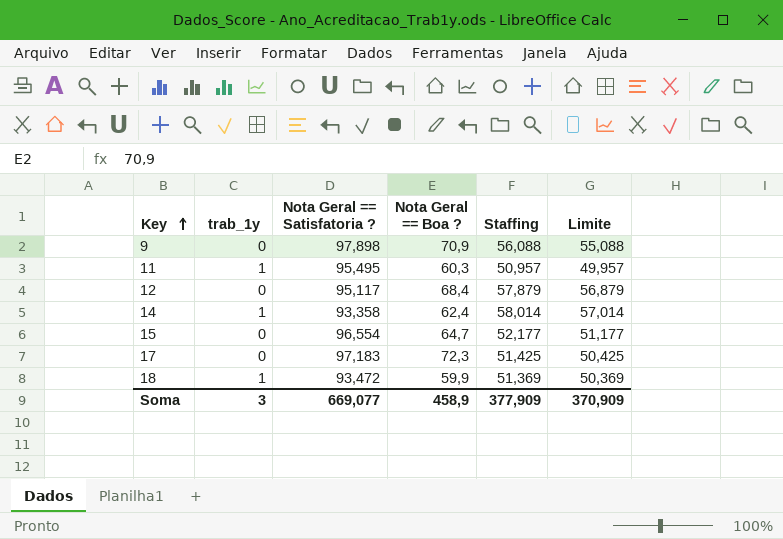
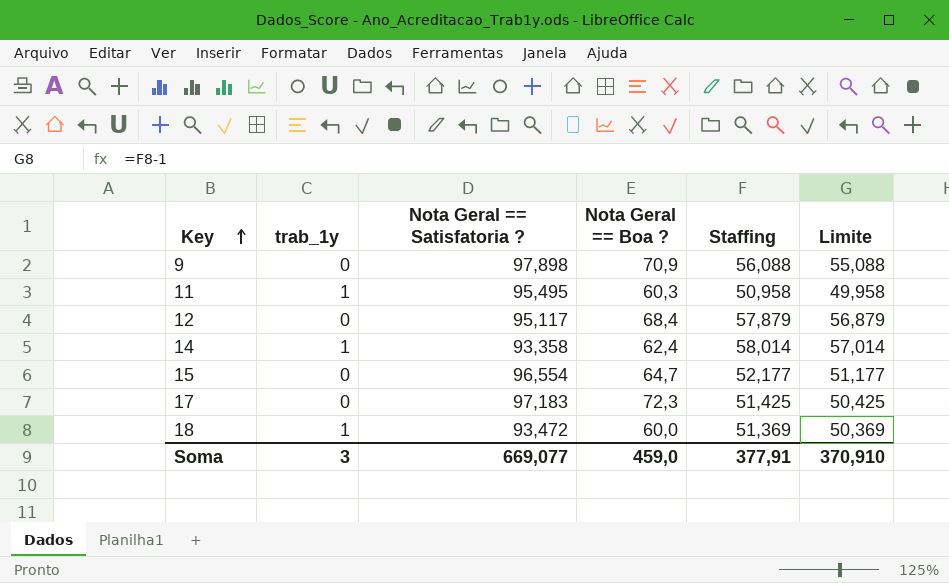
11 | Staffing: 50,957 -> 50,958
11 | Limite: 49,957 -> 49,958
18 | Nota Geral == Boa ?: 59,9 -> 60,0
Soma | Nota Geral == Boa ?: 458,9 -> 459,0
Soma | Staffing: 377,909 -> 377,91
Soma | Limite: 370,909 -> 370,910

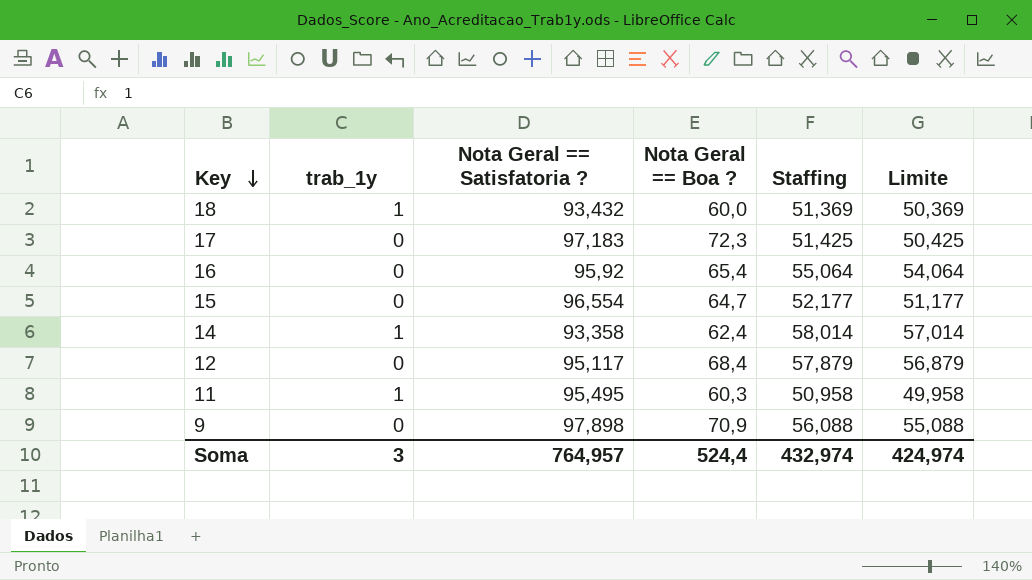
row order: Key ascending -> Key descending
18 | Nota Geral == Satisfatoria ?: 93,472 -> 93,432
row 16: none -> 0 | 95,92 | 65,4 | 55,064 | 54,064
Soma | Nota Geral == Satisfatoria ?: 669,077 -> 764,957
Soma | Nota Geral == Boa ?: 459,0 -> 524,4
Soma | Staffing: 377,91 -> 432,974
Soma | Limite: 370,910 -> 424,974

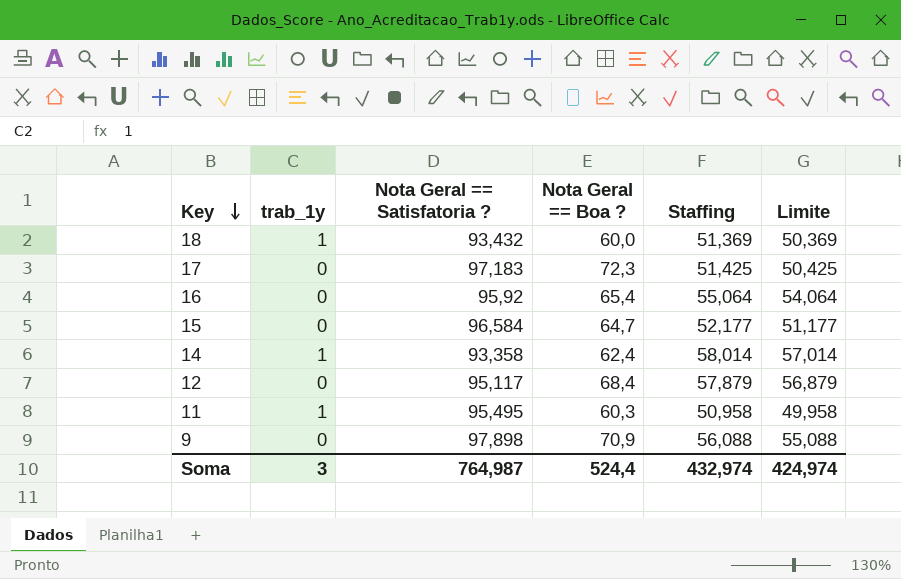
15 | Nota Geral == Satisfatoria ?: 96,554 -> 96,584
Soma | Nota Geral == Satisfatoria ?: 764,957 -> 764,987

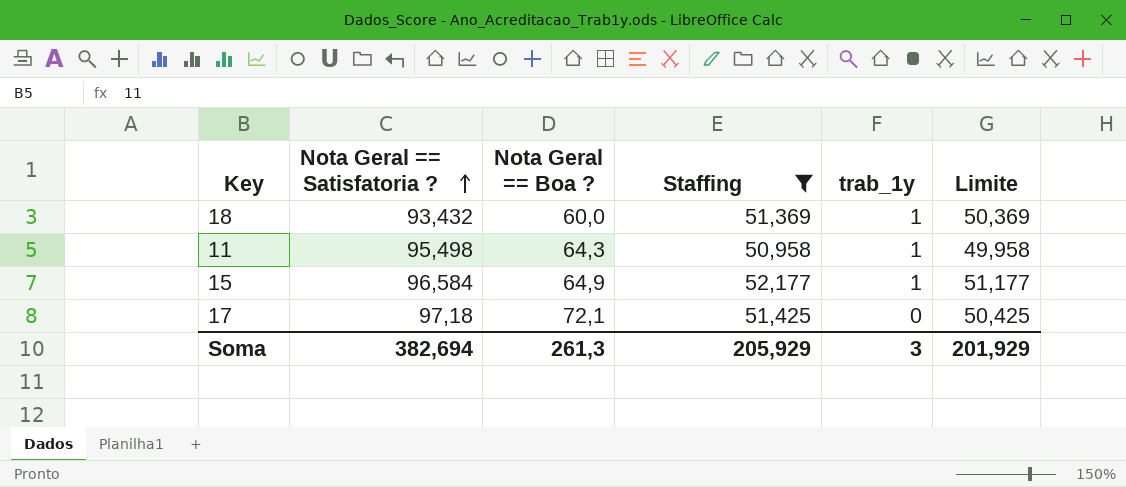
filter: none -> Staffing <= 52,177
row order: Key descending -> Nota Geral == Satisfatoria ? ascending
column trab_1y | position: 2 -> 5
11 | Nota Geral == Satisfatoria ?: 95,495 -> 95,498
11 | Nota Geral == Boa ?: 60,3 -> 64,3
15 | Nota Geral == Boa ?: 64,7 -> 64,9
15 | trab_1y: 0 -> 1
17 | Nota Geral == Satisfatoria ?: 97,183 -> 97,18
17 | Nota Geral == Boa ?: 72,3 -> 72,1
Soma | Nota Geral == Satisfatoria ?: 764,987 -> 382,694
Soma | Nota Geral == Boa ?: 524,4 -> 261,3
Soma | Staffing: 432,974 -> 205,929
Soma | Limite: 424,974 -> 201,929

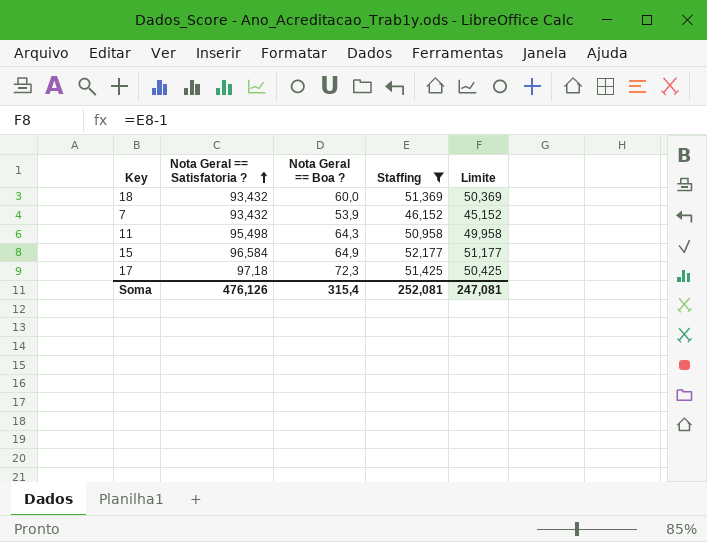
column trab_1y | position: 5 -> none
row 7: none -> 93,432 | 53,9 | 46,152 | 45,152
17 | Nota Geral == Boa ?: 72,1 -> 72,3
Soma | Nota Geral == Satisfatoria ?: 382,694 -> 476,126
Soma | Nota Geral == Boa ?: 261,3 -> 315,4
Soma | Staffing: 205,929 -> 252,081
Soma | Limite: 201,929 -> 247,081

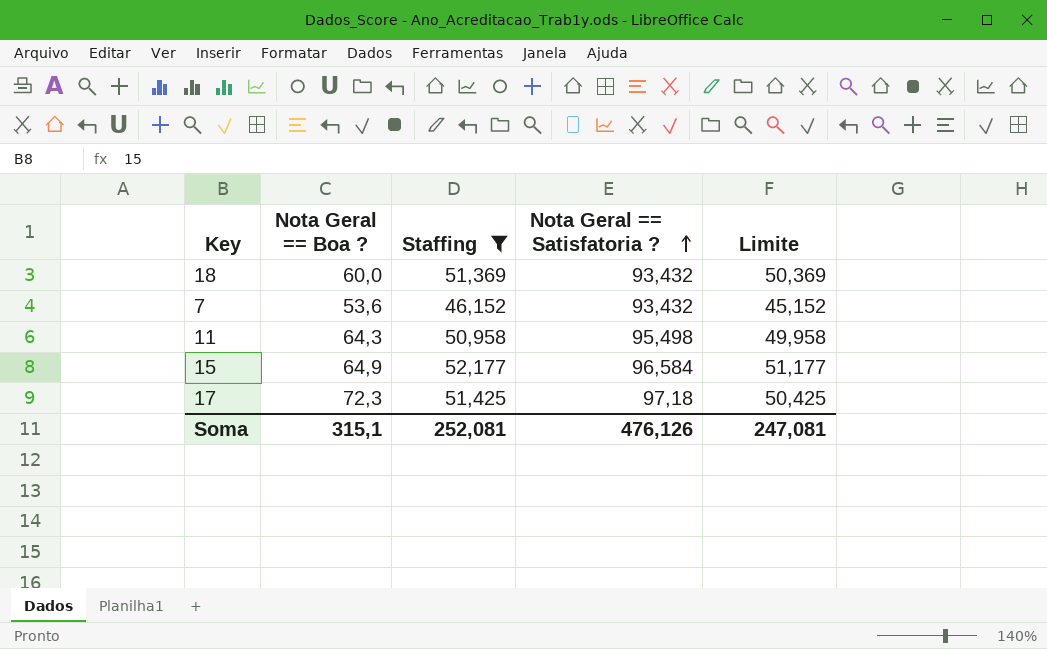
column Nota Geral == Satisfatoria ? | position: 2 -> 4
7 | Nota Geral == Boa ?: 53,9 -> 53,6
Soma | Nota Geral == Boa ?: 315,4 -> 315,1

